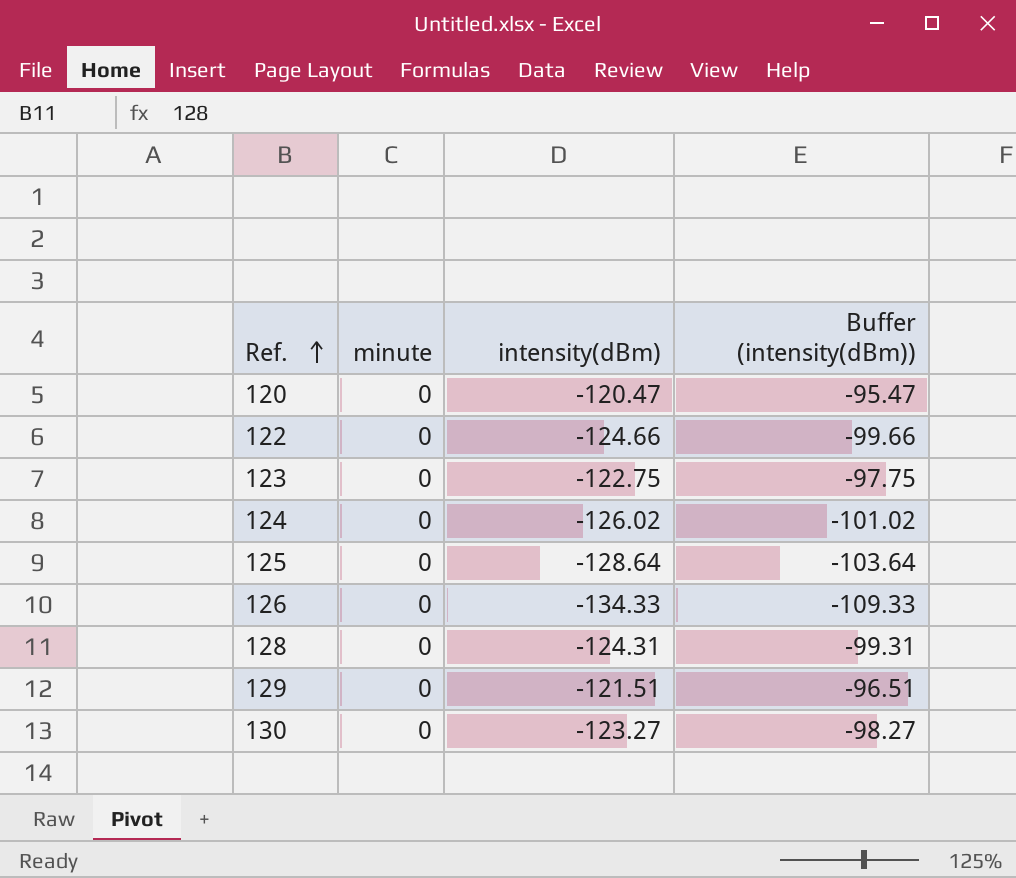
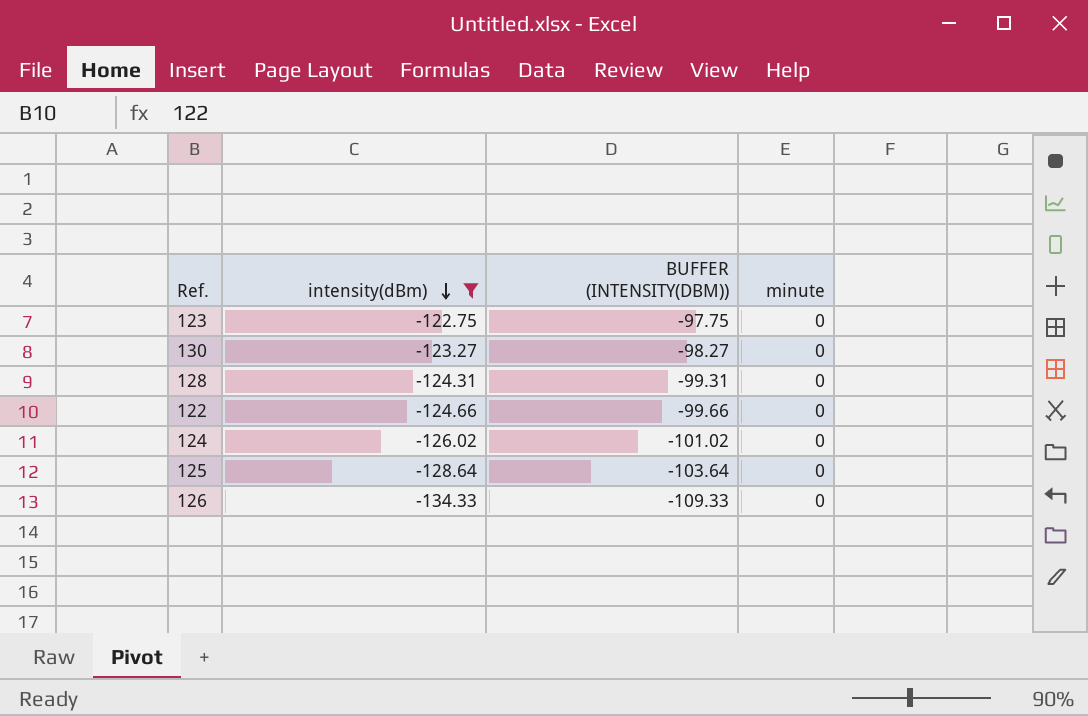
filter: none -> intensity(dBm) <= -122.75
row order: Ref. ascending -> intensity(dBm) descending
column name: Buffer (intensity(dBm)) -> BUFFER (INTENSITY(DBM))
column minute | position: 2 -> 4

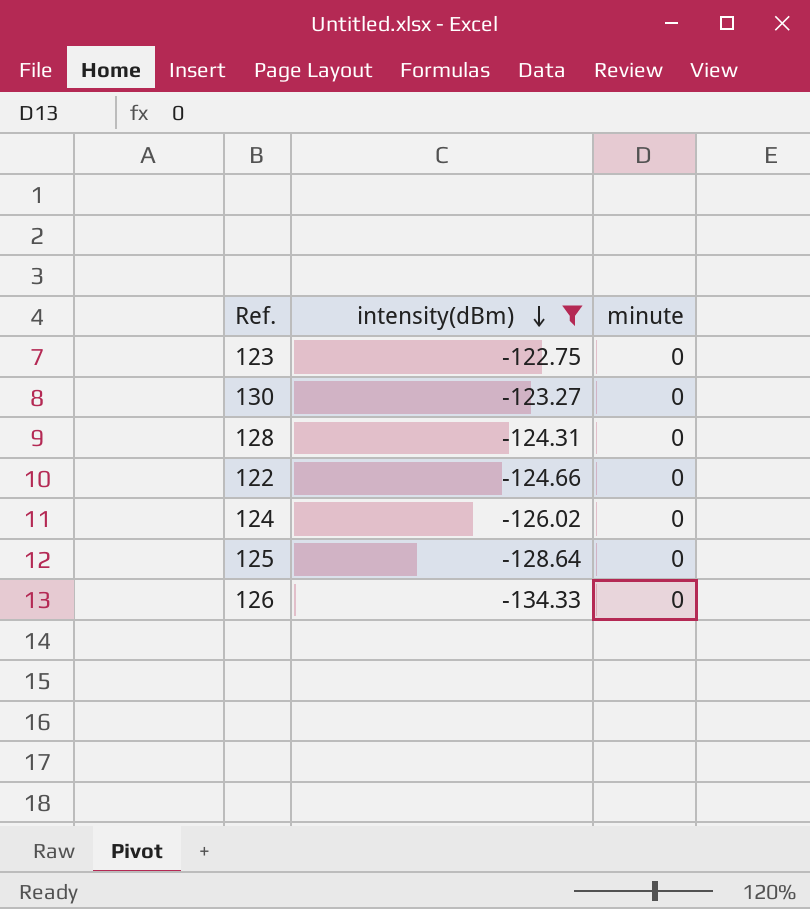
column BUFFER (INTENSITY(DBM)) | formula: [intensity(dBm)] + 25 -> none

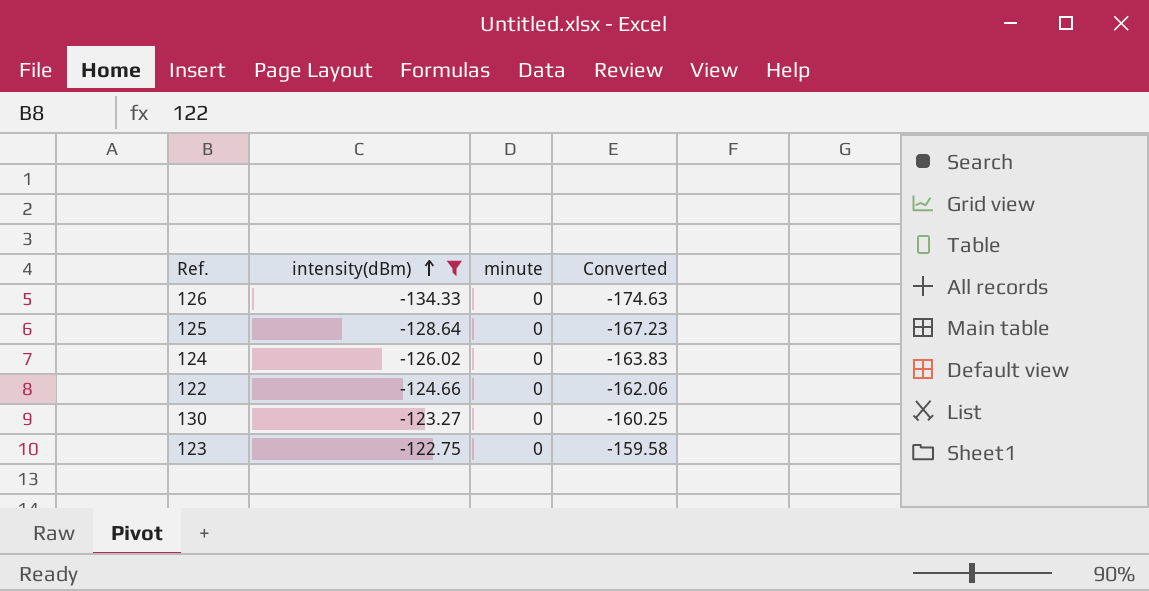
row order: intensity(dBm) descending -> intensity(dBm) ascending
column Converted | formula: none -> [intensity(dBm)] * 1.3
row 128: -124.31 | 0 -> none

